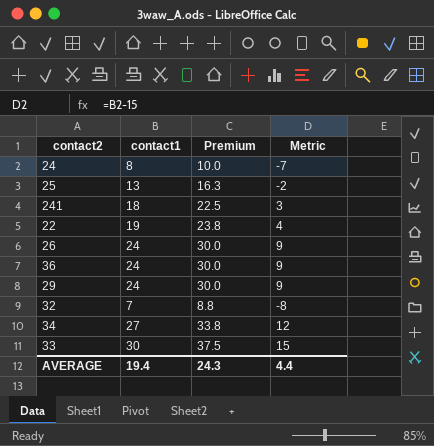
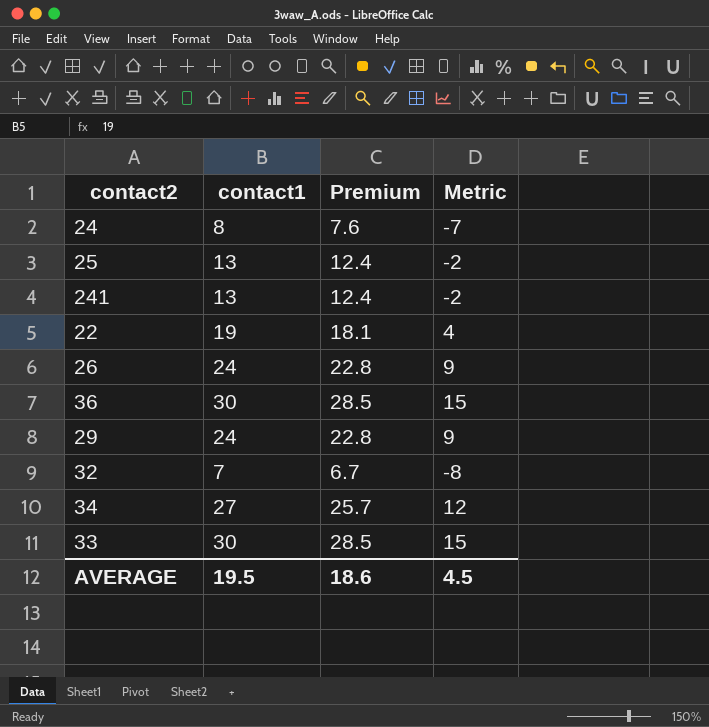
column Premium | formula: [contact1] * 1.25 -> [contact1] * 0.95
241 | contact1: 18 -> 13
241 | Metric: 3 -> -2
36 | contact1: 24 -> 30
36 | Metric: 9 -> 15
AVERAGE | contact1: 19.4 -> 19.5
AVERAGE | Premium: 24.3 -> 18.6
AVERAGE | Metric: 4.4 -> 4.5

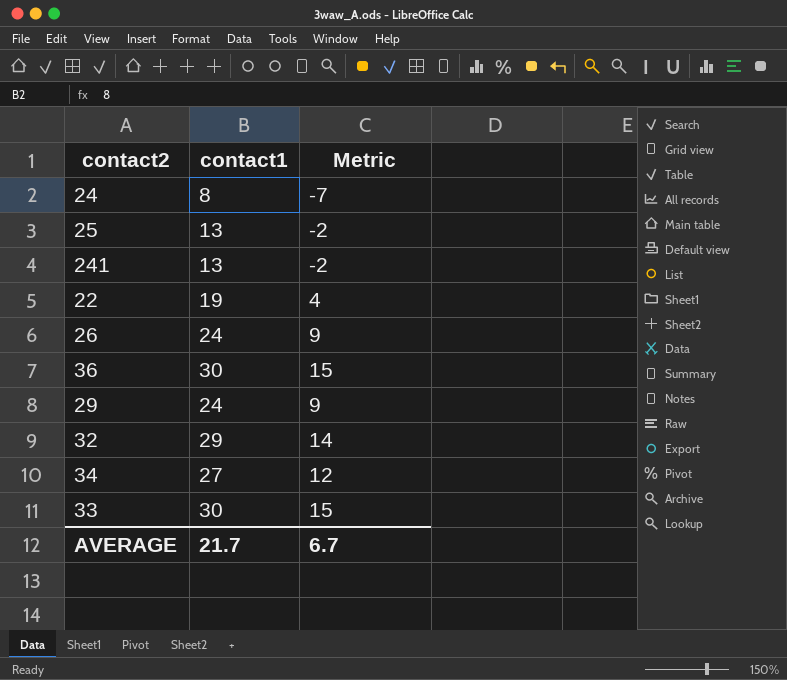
column Premium | formula: [contact1] * 0.95 -> none
32 | contact1: 7 -> 29
32 | Metric: -8 -> 14
AVERAGE | contact1: 19.5 -> 21.7
AVERAGE | Metric: 4.5 -> 6.7

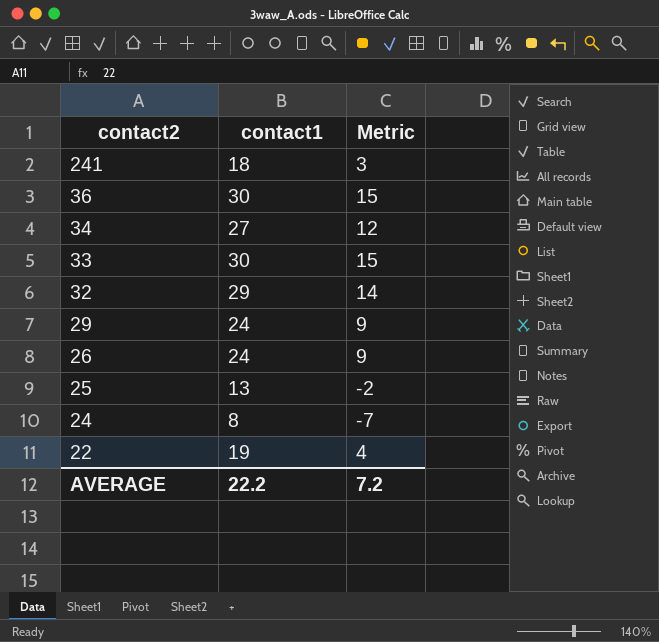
row order: none -> contact2 descending
241 | contact1: 13 -> 18
241 | Metric: -2 -> 3
AVERAGE | contact1: 21.7 -> 22.2
AVERAGE | Metric: 6.7 -> 7.2

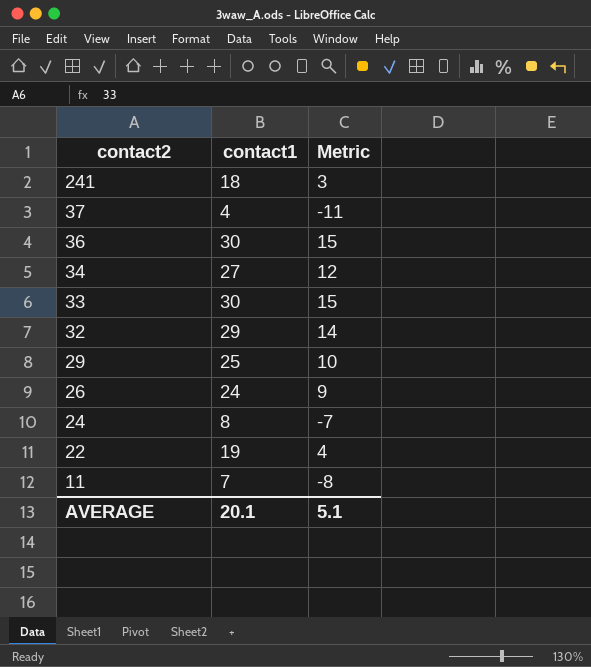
row 25: 13 | -2 -> none
row 37: none -> 4 | -11
29 | contact1: 24 -> 25
29 | Metric: 9 -> 10
row 11: none -> 7 | -8
AVERAGE | contact1: 22.2 -> 20.1
AVERAGE | Metric: 7.2 -> 5.1

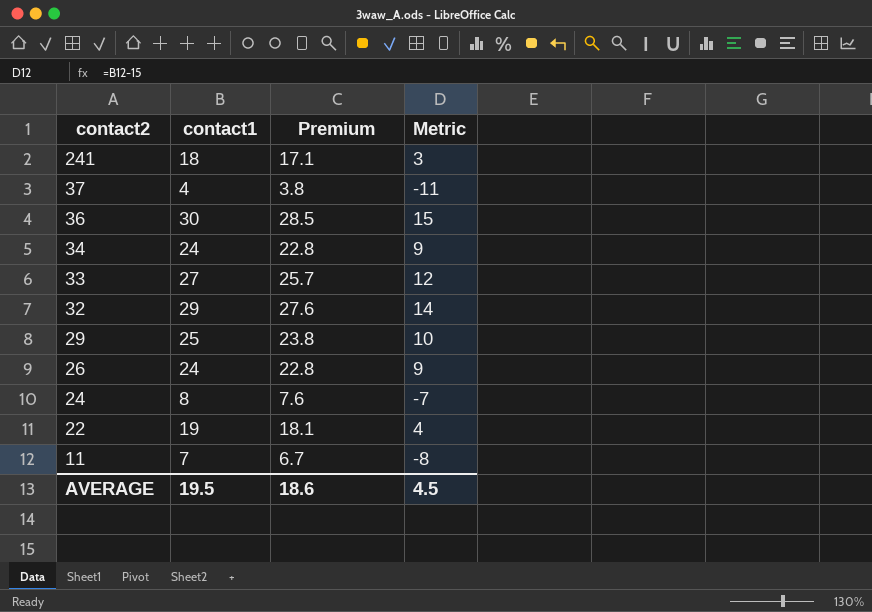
column Premium | formula: none -> [contact1] * 0.95
34 | contact1: 27 -> 24
34 | Metric: 12 -> 9
33 | contact1: 30 -> 27
33 | Metric: 15 -> 12
AVERAGE | contact1: 20.1 -> 19.5
AVERAGE | Metric: 5.1 -> 4.5

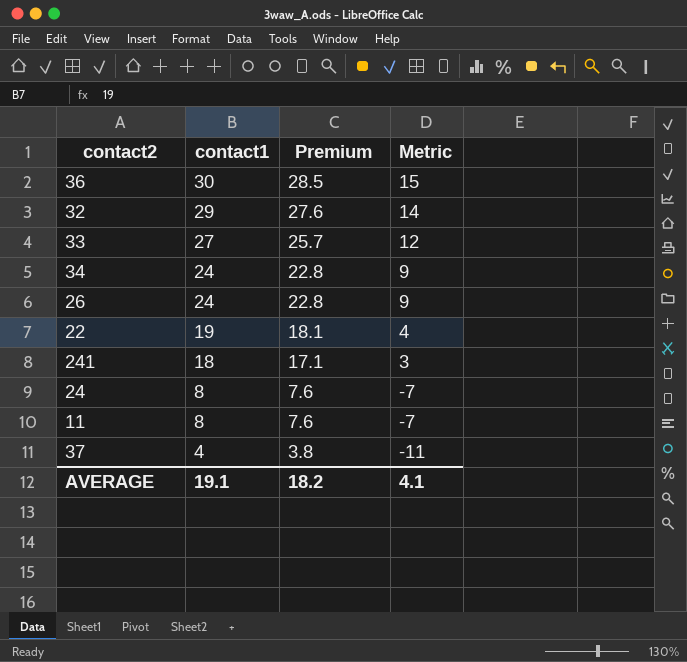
row order: contact2 descending -> contact1 descending
row 29: 25 | 23.8 | 10 -> none
11 | contact1: 7 -> 8
11 | Premium: 6.7 -> 7.6
11 | Metric: -8 -> -7
AVERAGE | contact1: 19.5 -> 19.1
AVERAGE | Premium: 18.6 -> 18.2
AVERAGE | Metric: 4.5 -> 4.1

